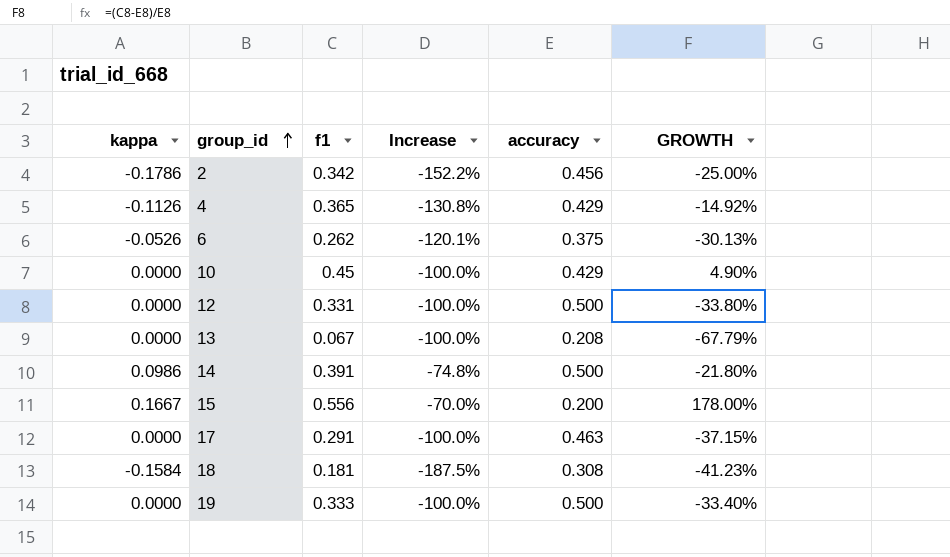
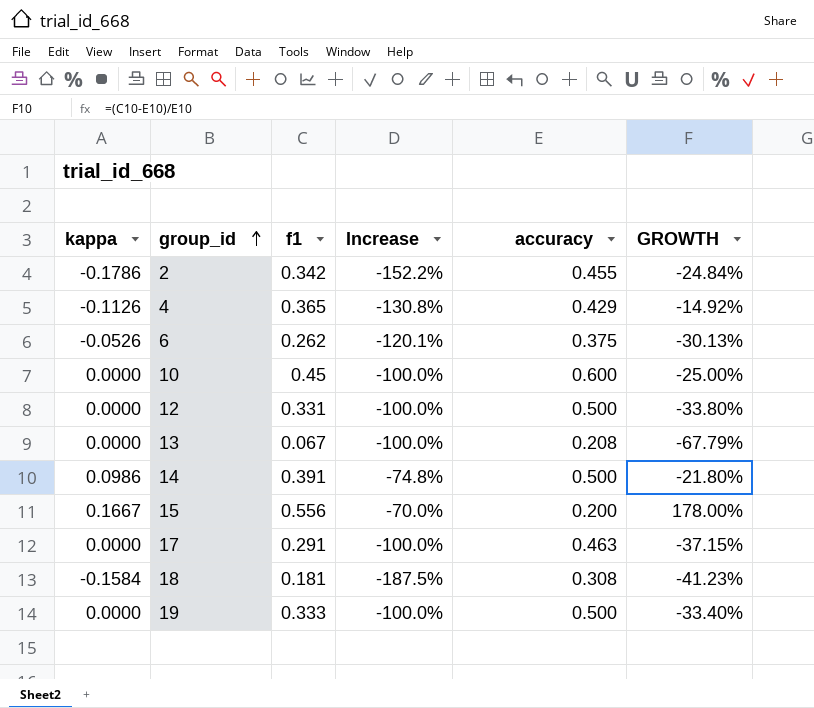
2 | accuracy: 0.456 -> 0.455
2 | GROWTH: -25.00% -> -24.84%
10 | accuracy: 0.429 -> 0.600
10 | GROWTH: 4.90% -> -25.00%

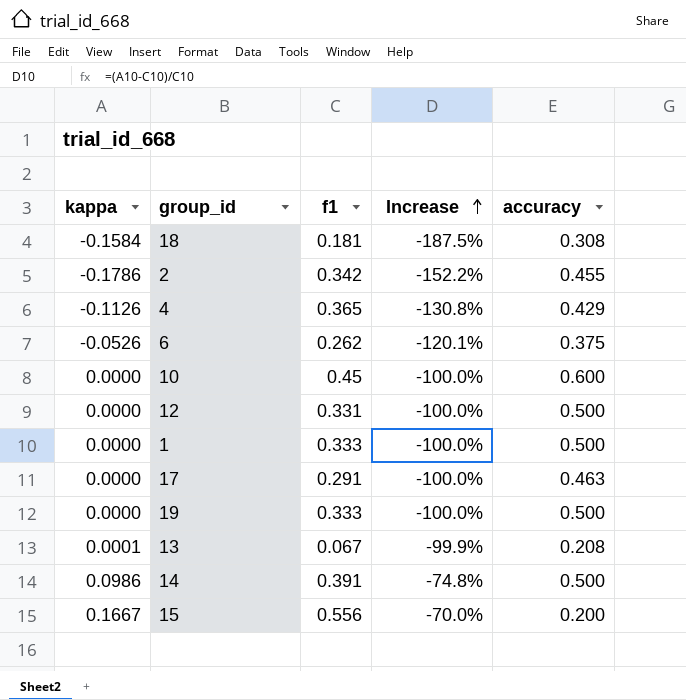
row order: group_id ascending -> Increase ascending
column GROWTH | formula: ([f1] - [accuracy]) / [accuracy] -> none
row 1: none -> 0.0000 | 0.333 | -100.0% | 0.500
13 | kappa: 0.0000 -> 0.0001
13 | Increase: -100.0% -> -99.9%

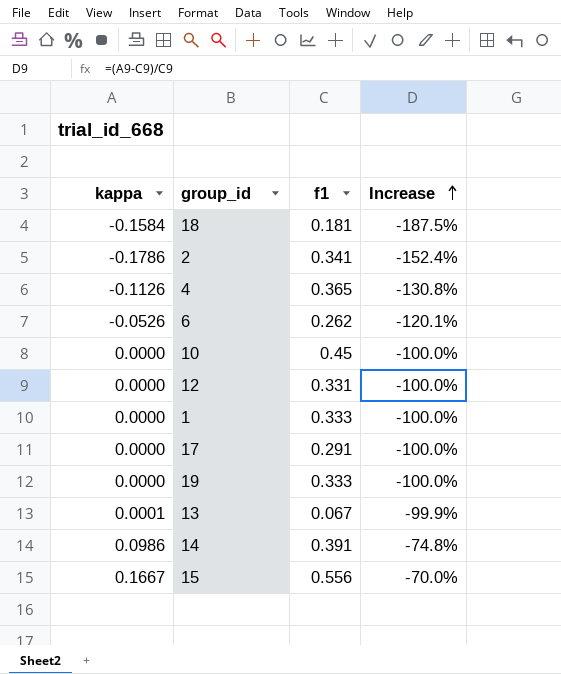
column accuracy | position: 5 -> none
2 | f1: 0.342 -> 0.341
2 | Increase: -152.2% -> -152.4%

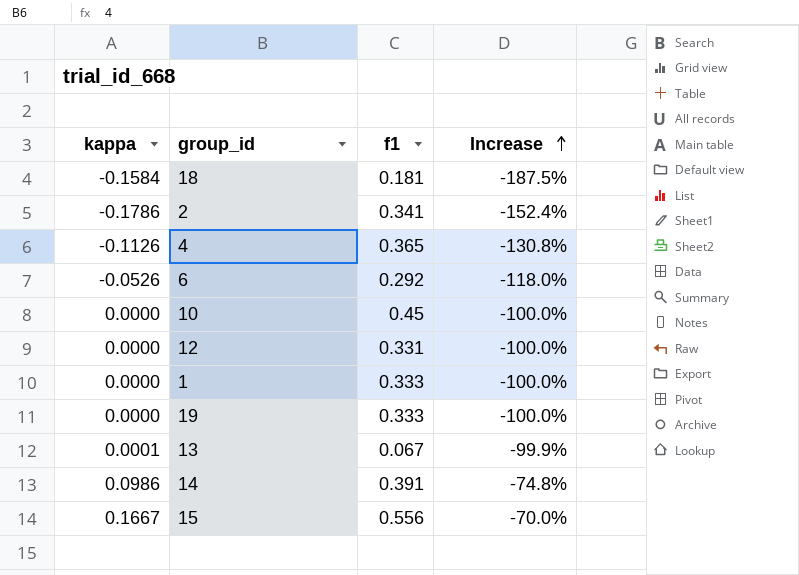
row 17: 0.0000 | 0.291 | -100.0% -> none
6 | f1: 0.262 -> 0.292
6 | Increase: -120.1% -> -118.0%

